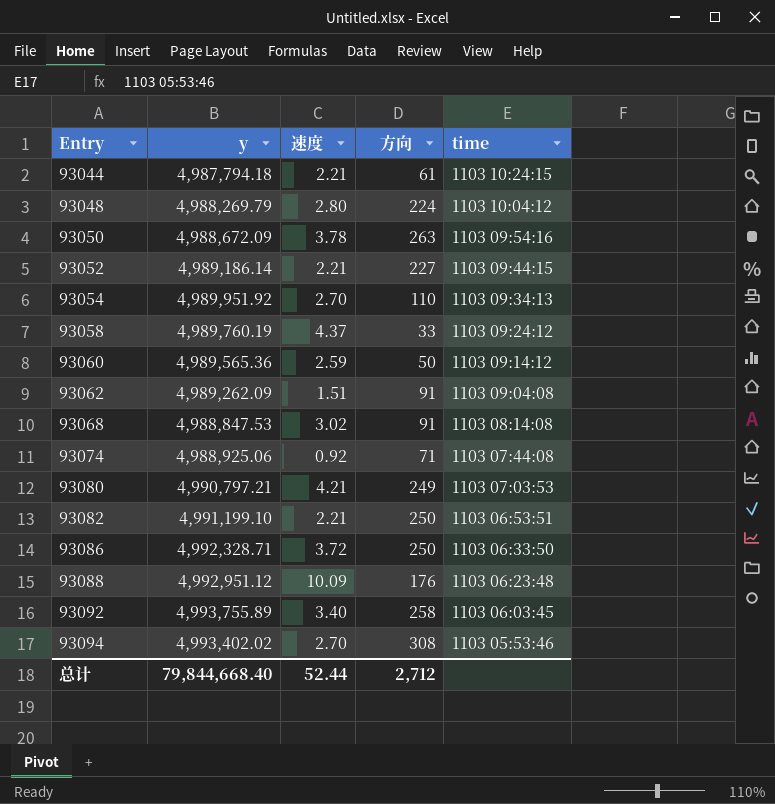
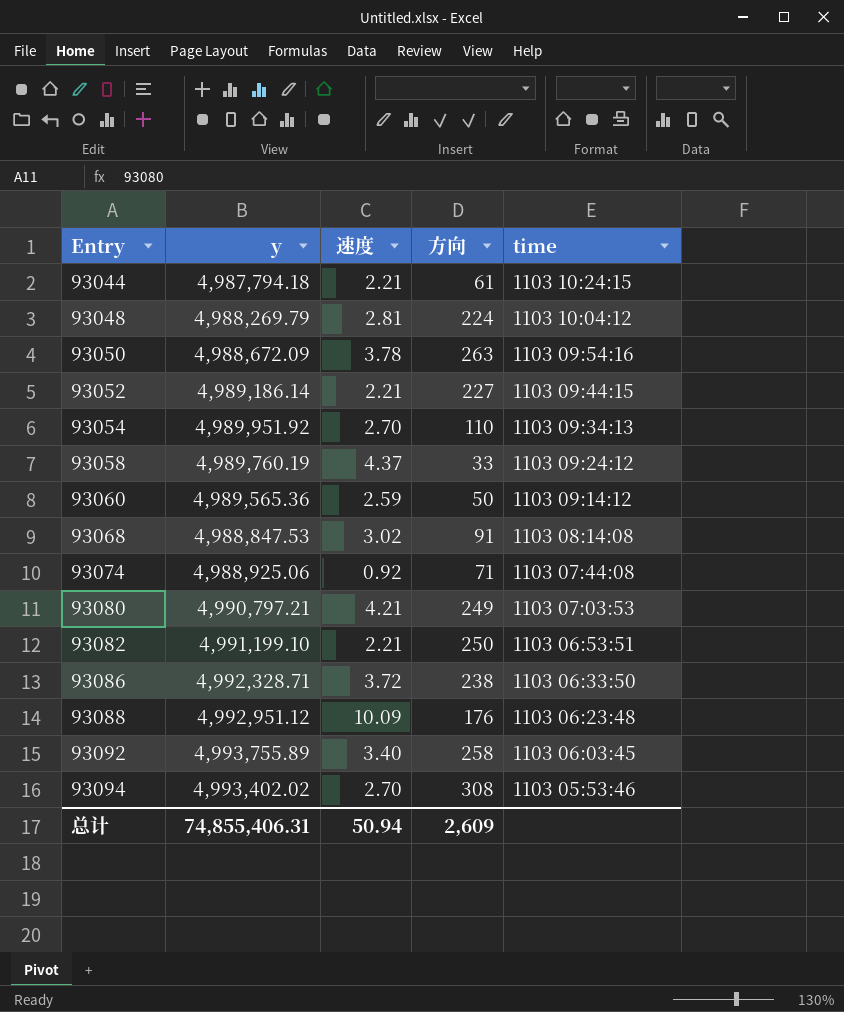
row 93062: 4,989,262.09 | 1.51 | 91 | 1103 09:04:08 -> none
93048 | 速度: 2.80 -> 2.81
93086 | 方向: 250 -> 238
总计 | y: 79,844,668.40 -> 74,855,406.31
总计 | 速度: 52.44 -> 50.94
总计 | 方向: 2,712 -> 2,609

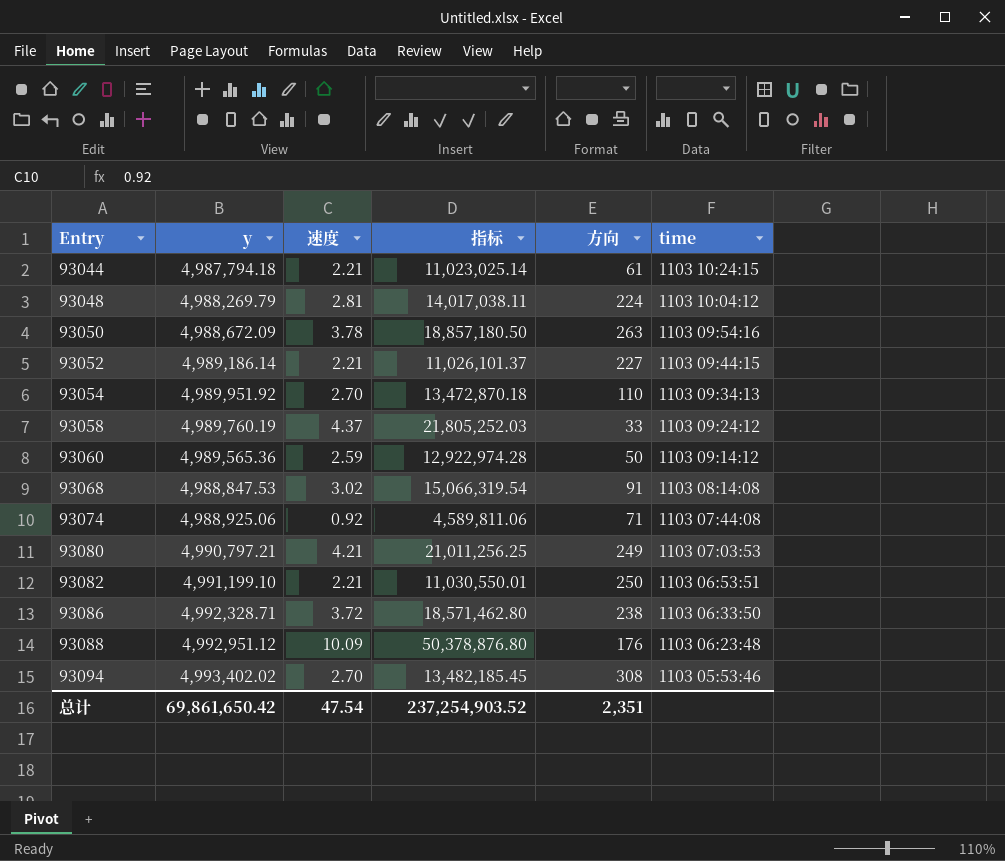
column 指标 | formula: none -> [y] * [速度]
row 93092: 4,993,755.89 | 3.40 | 258 | 1103 06:03:45 -> none
总计 | y: 74,855,406.31 -> 69,861,650.42
总计 | 速度: 50.94 -> 47.54
总计 | 方向: 2,609 -> 2,351

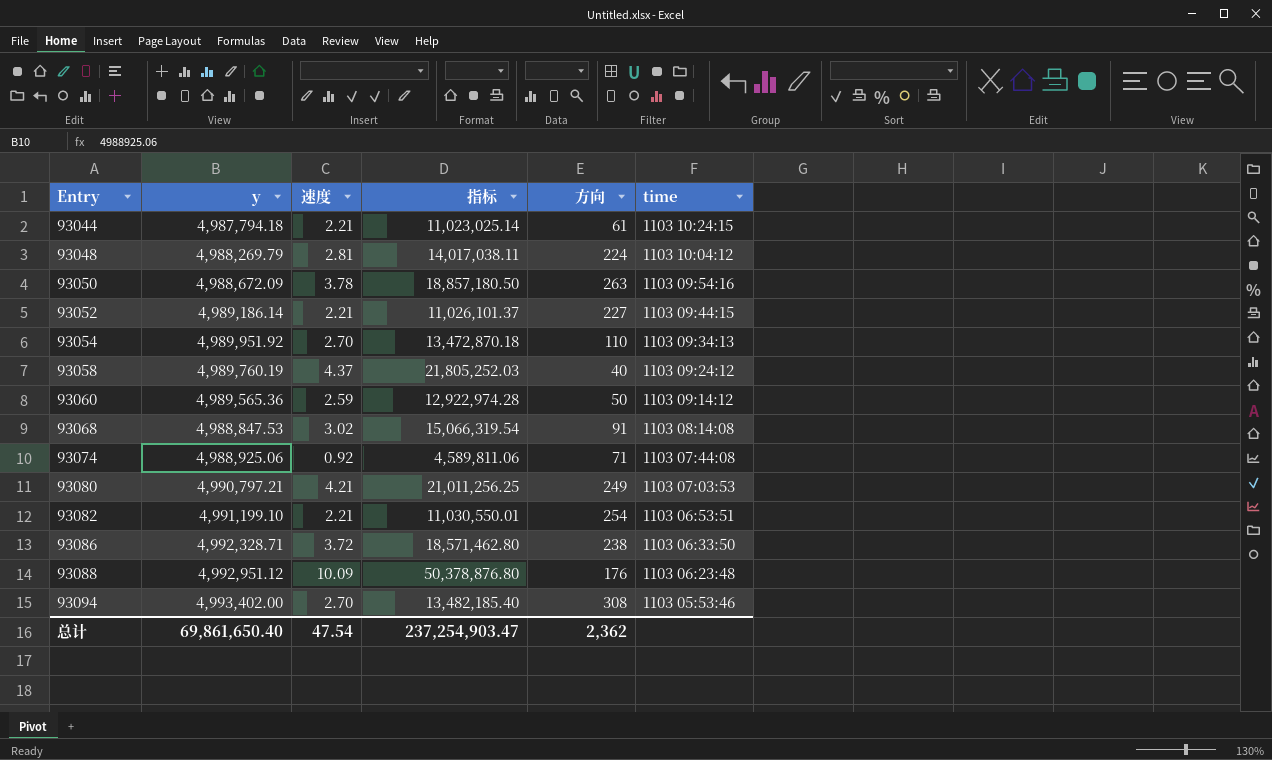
93058 | 方向: 33 -> 40
93082 | 方向: 250 -> 254
93094 | y: 4,993,402.02 -> 4,993,402.00
93094 | 指标: 13,482,185.45 -> 13,482,185.40
总计 | y: 69,861,650.42 -> 69,861,650.40
总计 | 指标: 237,254,903.52 -> 237,254,903.47
总计 | 方向: 2,351 -> 2,362

